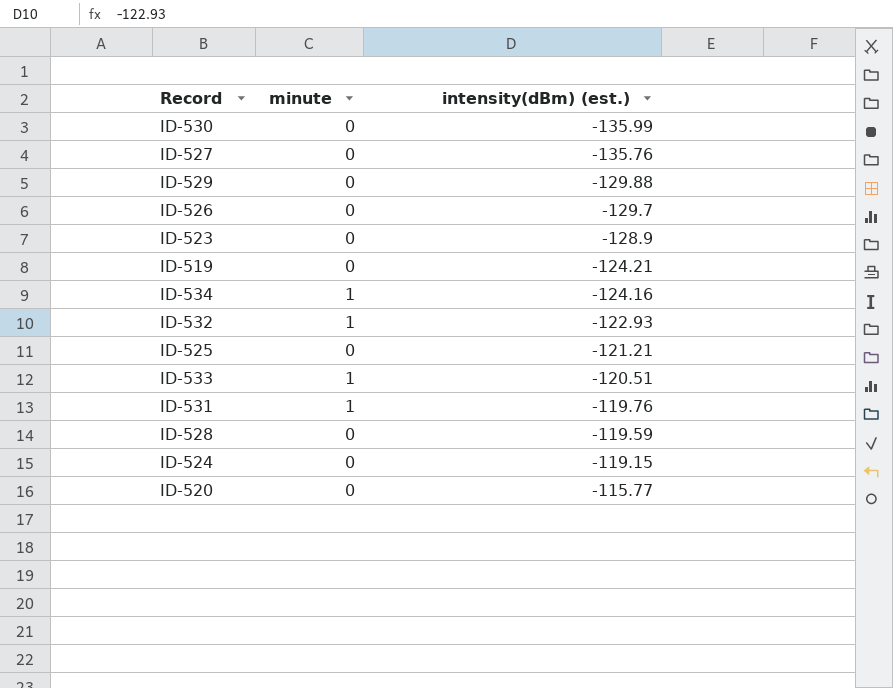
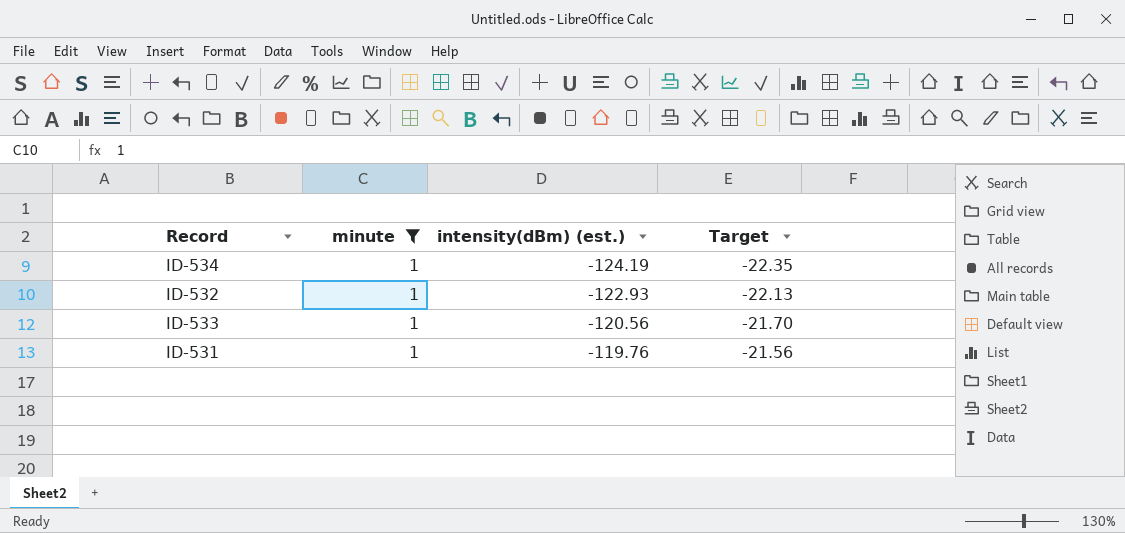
filter: none -> minute = 1
column Target | formula: none -> [intensity(dBm) (est.)] * 0.18
ID-534 | intensity(dBm) (est.): -124.16 -> -124.19
ID-533 | intensity(dBm) (est.): -120.51 -> -120.56

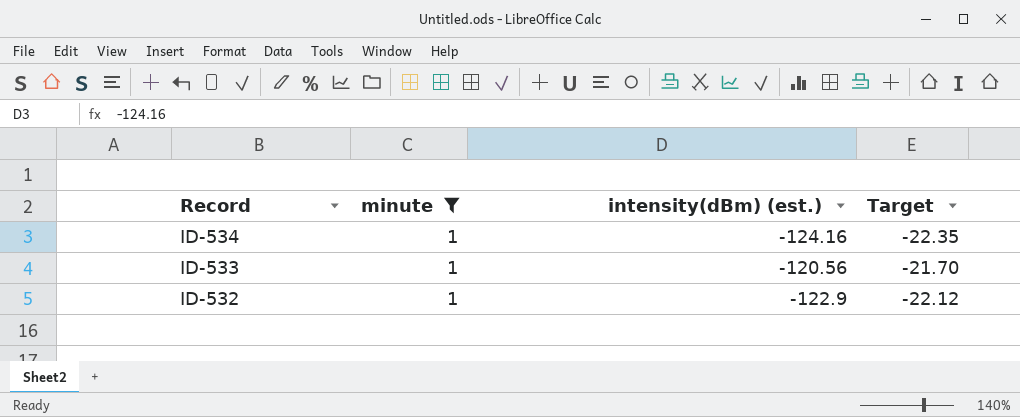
row order: intensity(dBm) (est.) ascending -> Record descending
row ID-531: 1 | -119.76 | -21.56 -> none
ID-534 | intensity(dBm) (est.): -124.19 -> -124.16
ID-532 | intensity(dBm) (est.): -122.93 -> -122.9
ID-532 | Target: -22.13 -> -22.12

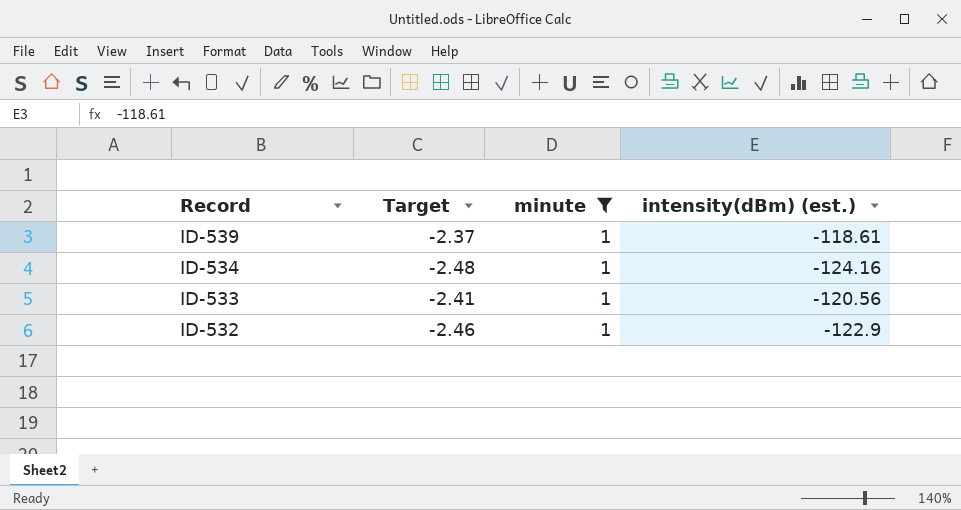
column Target | formula: [intensity(dBm) (est.)] * 0.18 -> [intensity(dBm) (est.)] * 0.02
column Target | position: 4 -> 2
row ID-539: none -> -2.37 | 1 | -118.61

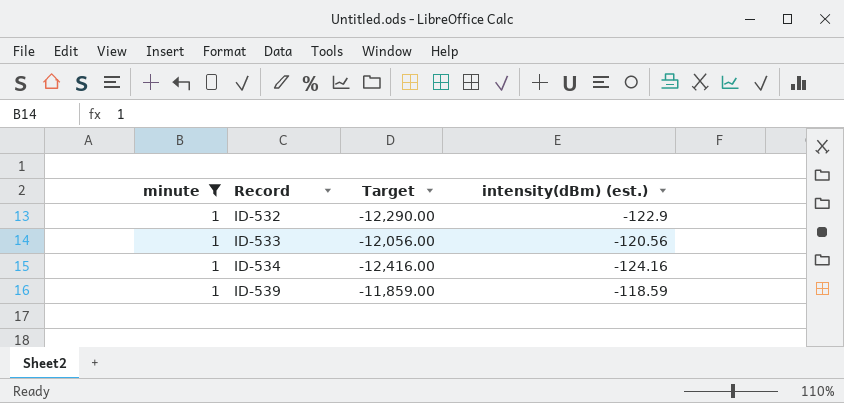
row order: Record descending -> Record ascending
column minute | position: 3 -> 1
column Target | formula: [intensity(dBm) (est.)] * 0.02 -> [intensity(dBm) (est.)] * 100
ID-539 | intensity(dBm) (est.): -118.61 -> -118.59

